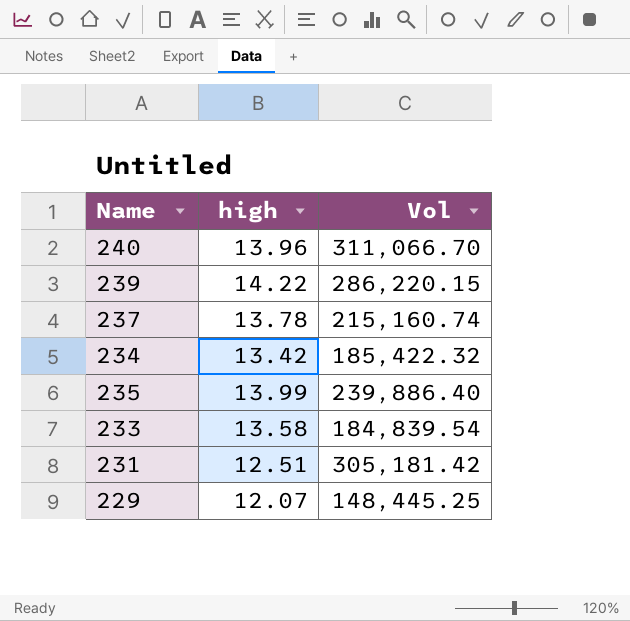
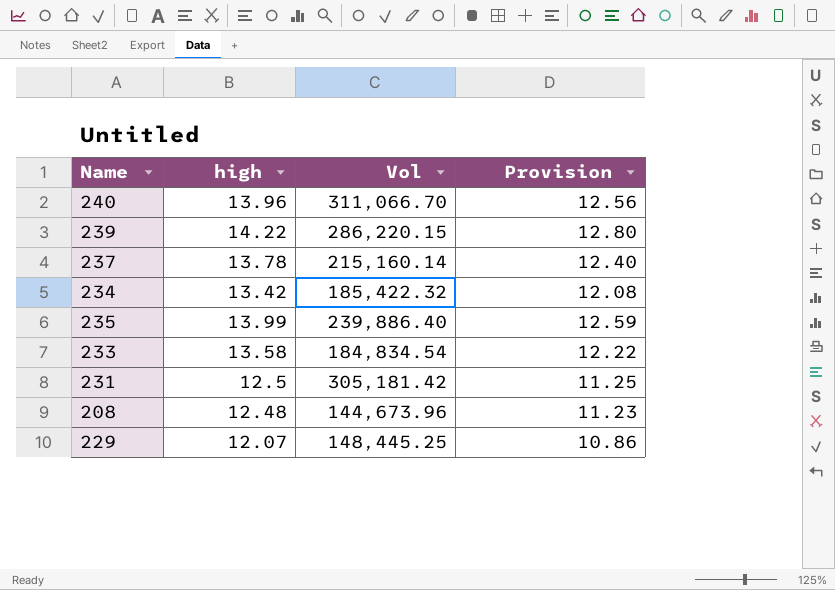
column Provision | formula: none -> [high] * 0.9
237 | Vol: 215,160.74 -> 215,160.14
233 | Vol: 184,839.54 -> 184,834.54
231 | high: 12.51 -> 12.5
row 208: none -> 12.48 | 144,673.96 | 11.23

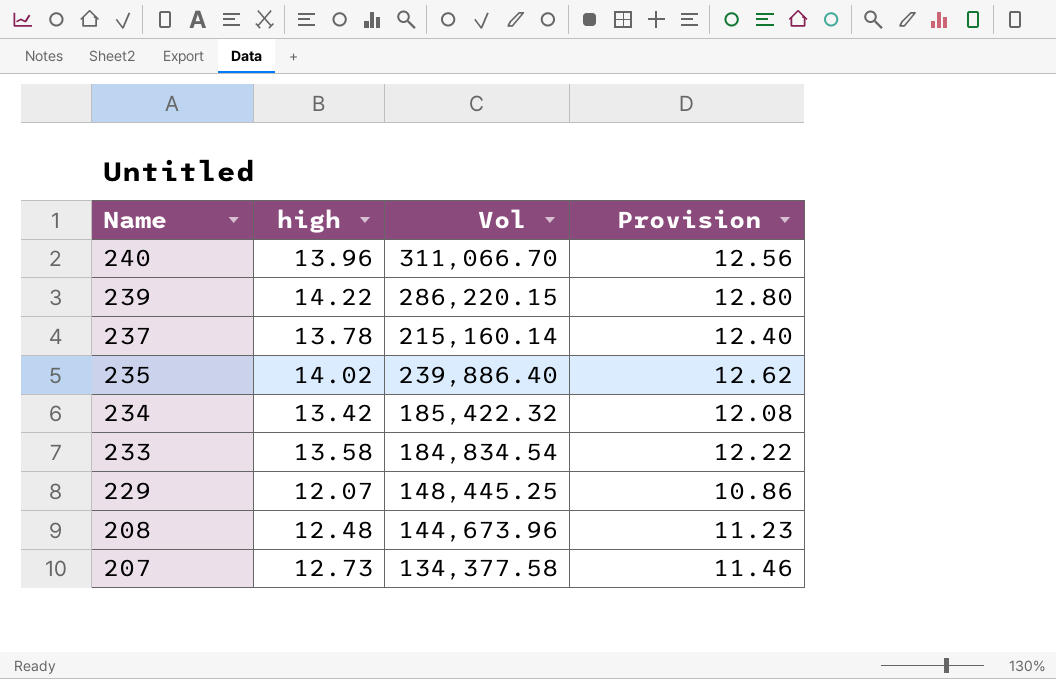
row order: none -> Name descending
row 231: 12.5 | 305,181.42 | 11.25 -> none
235 | high: 13.99 -> 14.02
235 | Provision: 12.59 -> 12.62
row 207: none -> 12.73 | 134,377.58 | 11.46

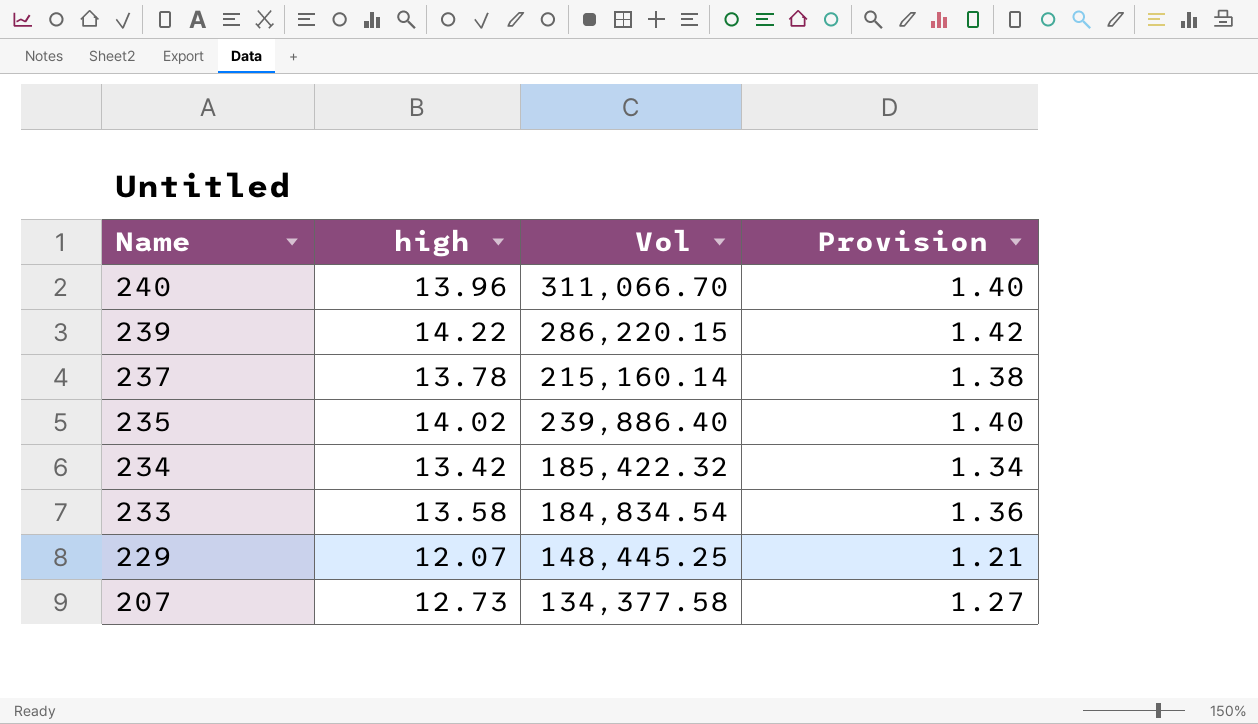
column Provision | formula: [high] * 0.9 -> [high] * 0.1
row 208: 12.48 | 144,673.96 | 11.23 -> none

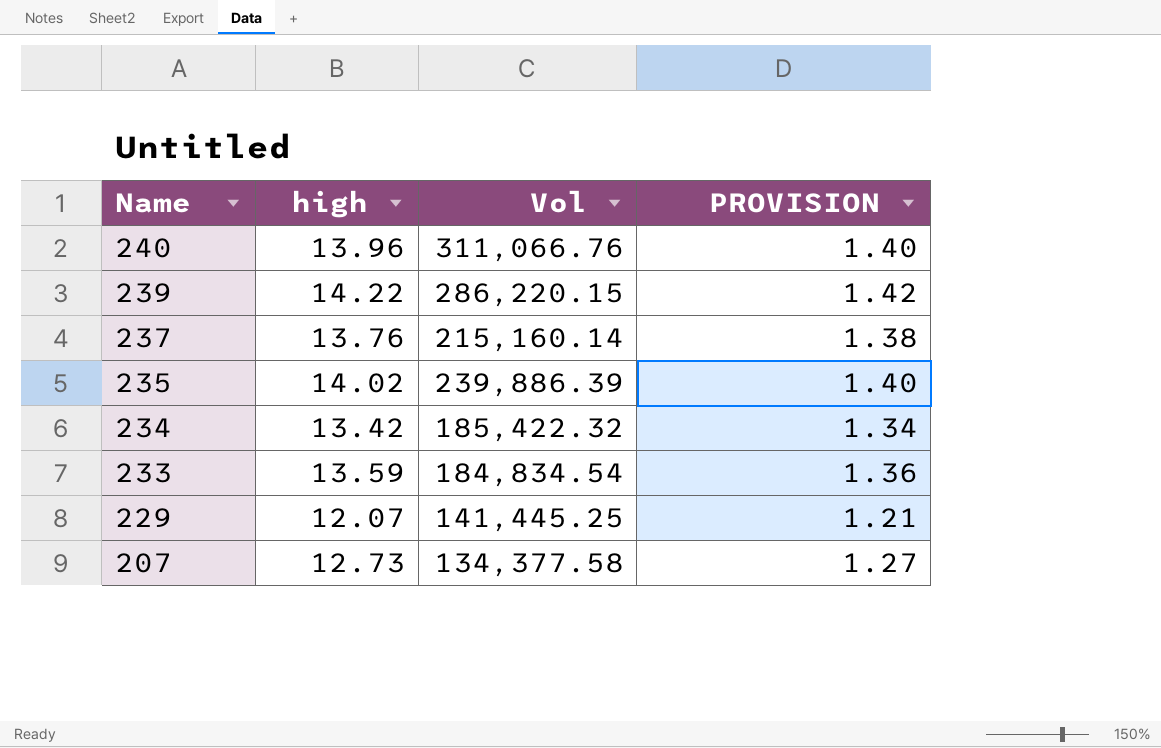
column name: Provision -> PROVISION
240 | Vol: 311,066.70 -> 311,066.76
237 | high: 13.78 -> 13.76
235 | Vol: 239,886.40 -> 239,886.39
233 | high: 13.58 -> 13.59
229 | Vol: 148,445.25 -> 141,445.25

